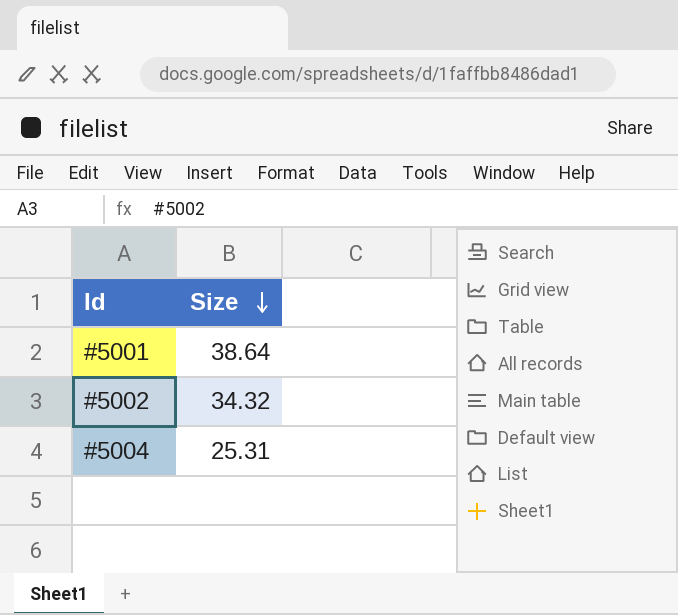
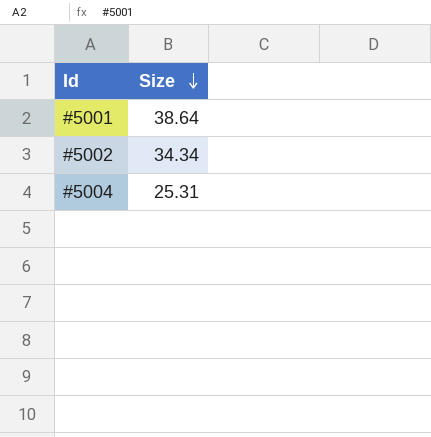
#5002 | Size: 34.32 -> 34.34

